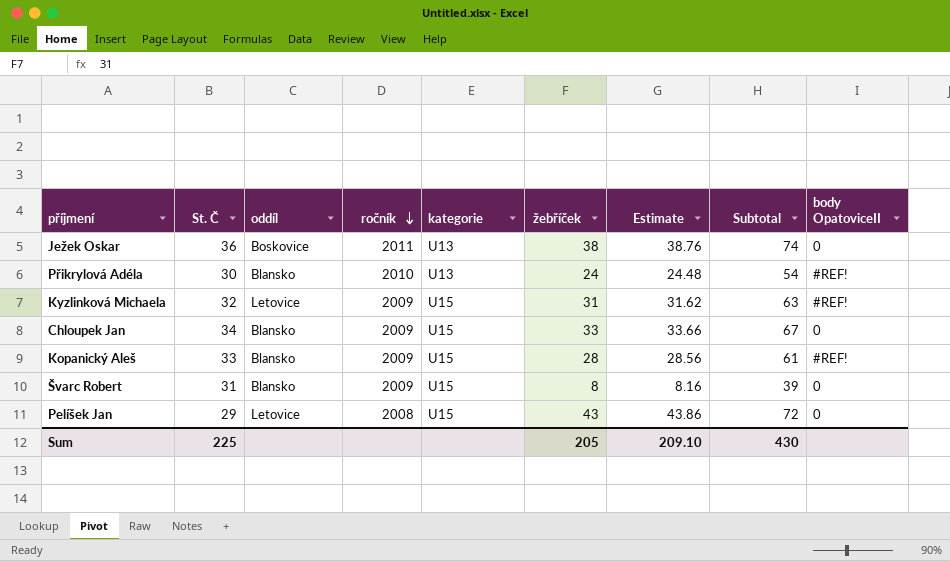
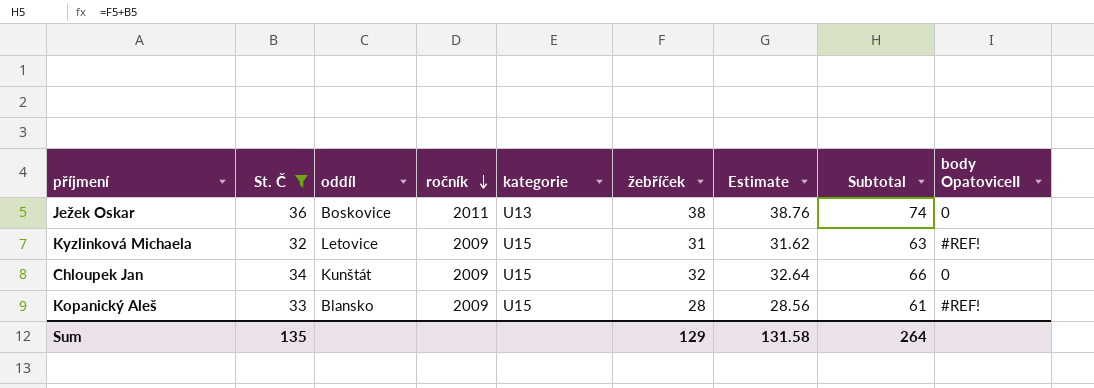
filter: none -> St. Č >= 32
Chloupek Jan | oddíl: Blansko -> Kunštát
Chloupek Jan | žebříček: 33 -> 32
Chloupek Jan | Estimate: 33.66 -> 32.64
Chloupek Jan | Subtotal: 67 -> 66
Sum | St. Č: 225 -> 135
Sum | žebříček: 205 -> 129
Sum | Estimate: 209.10 -> 131.58
Sum | Subtotal: 430 -> 264

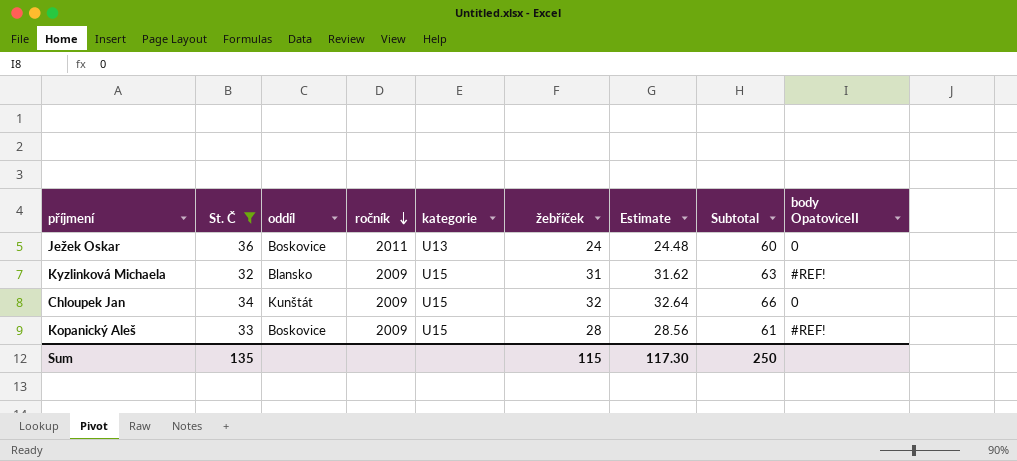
Ježek Oskar | žebříček: 38 -> 24
Ježek Oskar | Estimate: 38.76 -> 24.48
Ježek Oskar | Subtotal: 74 -> 60
Kyzlinková Michaela | oddíl: Letovice -> Blansko
Kopanický Aleš | oddíl: Blansko -> Boskovice
Sum | žebříček: 129 -> 115
Sum | Estimate: 131.58 -> 117.30
Sum | Subtotal: 264 -> 250

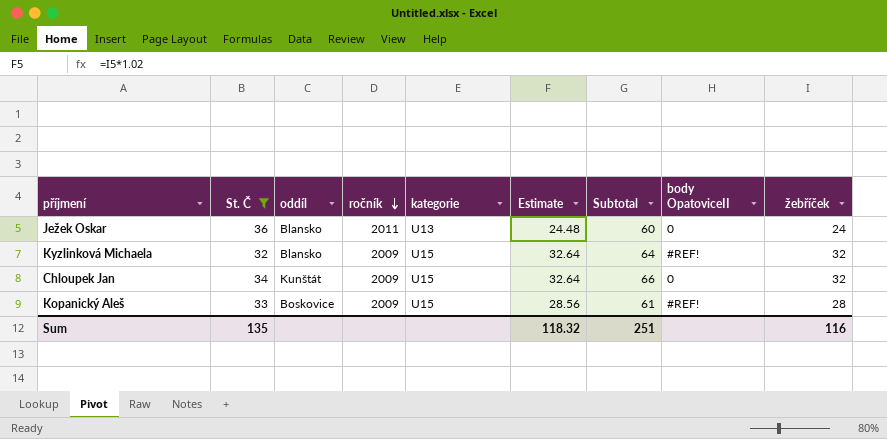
column žebříček | position: 6 -> 9
Ježek Oskar | oddíl: Boskovice -> Blansko
Kyzlinková Michaela | Estimate: 31.62 -> 32.64
Kyzlinková Michaela | Subtotal: 63 -> 64
Kyzlinková Michaela | žebříček: 31 -> 32
Sum | Estimate: 117.30 -> 118.32
Sum | Subtotal: 250 -> 251
Sum | žebříček: 115 -> 116

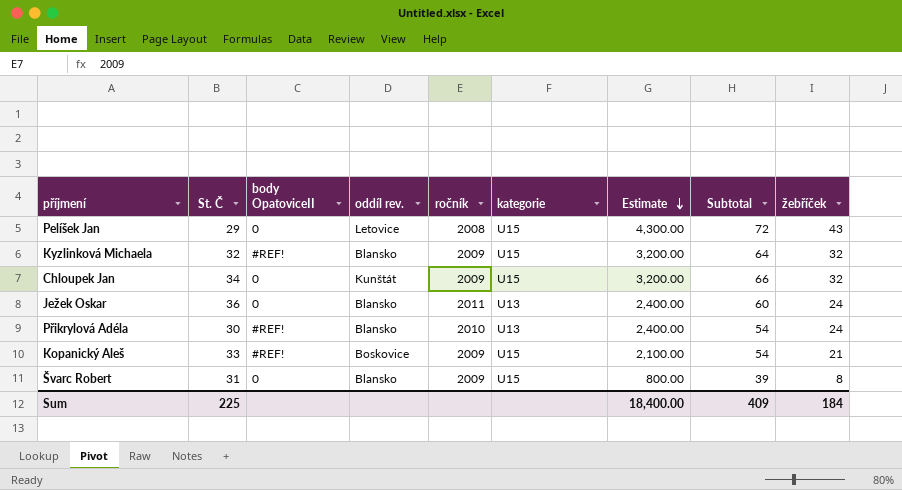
filter: St. Č >= 32 -> none
row order: ročník descending -> Estimate descending
column body OpatoviceII | position: 8 -> 3
column name: oddíl -> oddíl rev.
column Estimate | formula: [žebříček] * 1.02 -> [žebříček] * 100
Kopanický Aleš | Subtotal: 61 -> 54
Kopanický Aleš | žebříček: 28 -> 21
Sum | St. Č: 135 -> 225
Sum | Estimate: 118.32 -> 18,400.00
Sum | Subtotal: 251 -> 409
Sum | žebříček: 116 -> 184

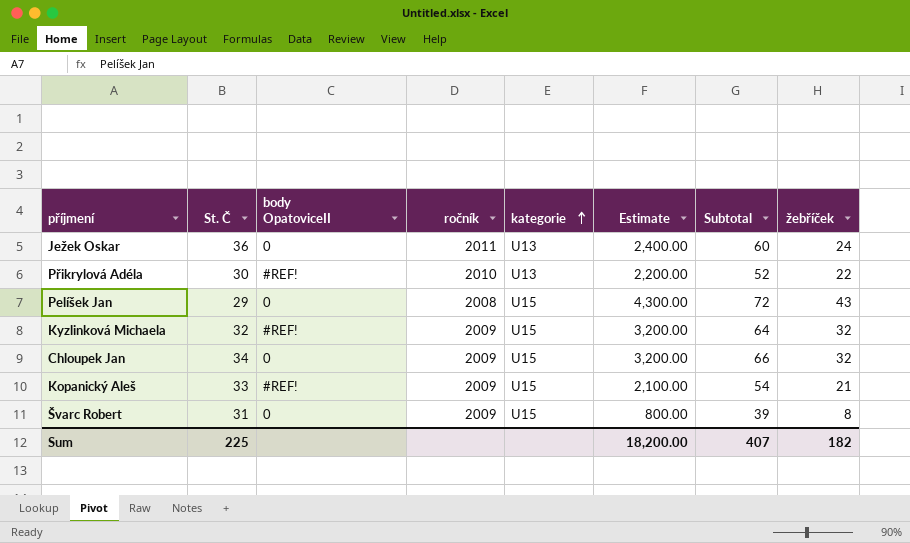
row order: Estimate descending -> kategorie ascending
column oddíl rev. | position: 4 -> none
Přikrylová Adéla | Estimate: 2,400.00 -> 2,200.00
Přikrylová Adéla | Subtotal: 54 -> 52
Přikrylová Adéla | žebříček: 24 -> 22
Sum | Estimate: 18,400.00 -> 18,200.00
Sum | Subtotal: 409 -> 407
Sum | žebříček: 184 -> 182

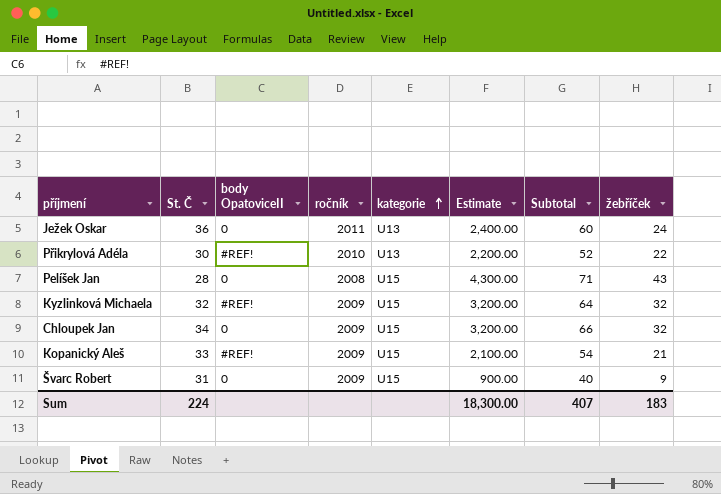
Pelíšek Jan | St. Č: 29 -> 28
Pelíšek Jan | Subtotal: 72 -> 71
Švarc Robert | Estimate: 800.00 -> 900.00
Švarc Robert | Subtotal: 39 -> 40
Švarc Robert | žebříček: 8 -> 9
Sum | St. Č: 225 -> 224
Sum | Estimate: 18,200.00 -> 18,300.00
Sum | žebříček: 182 -> 183

